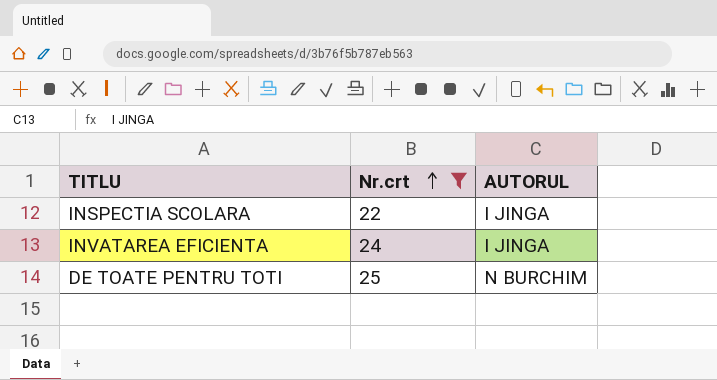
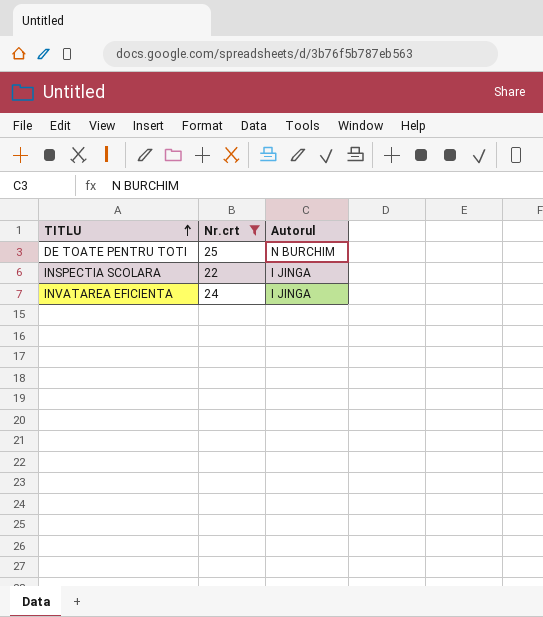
row order: Nr.crt ascending -> TITLU ascending
column name: AUTORUL -> Autorul

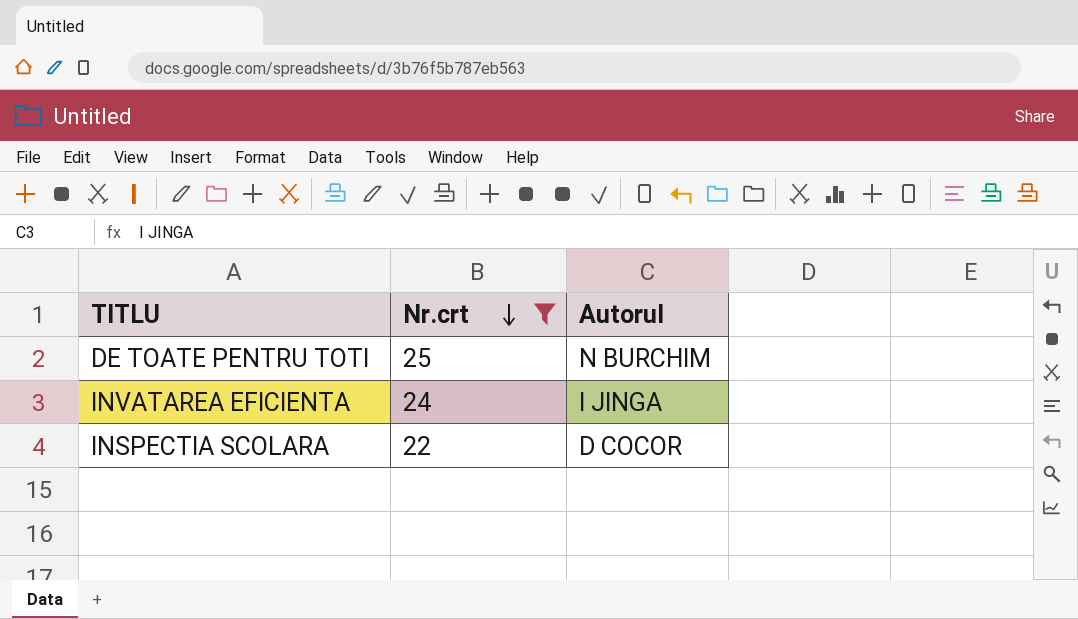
row order: TITLU ascending -> Nr.crt descending
INSPECTIA SCOLARA | Autorul: I JINGA -> D COCOR

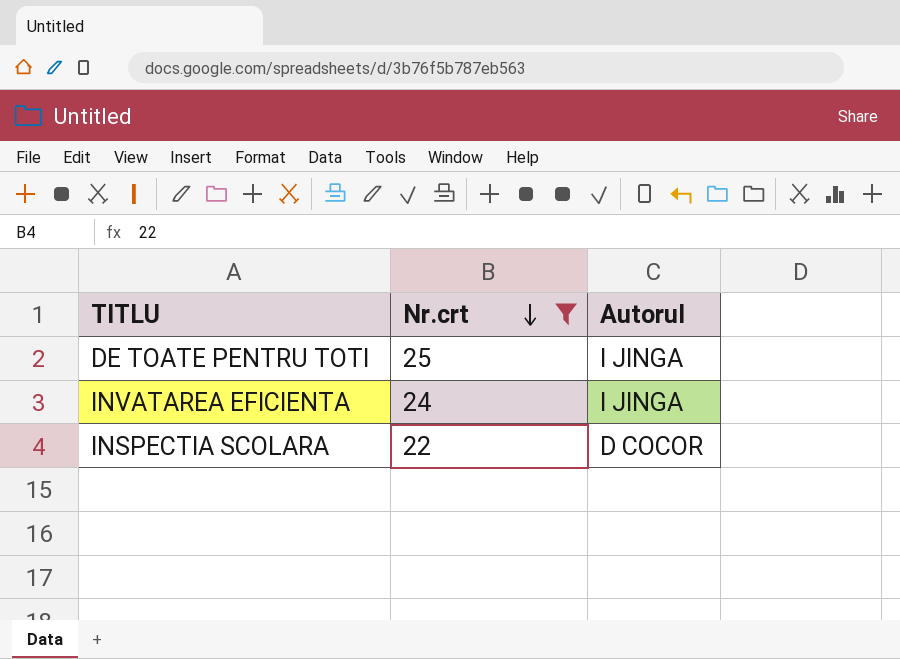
DE TOATE PENTRU TOTI | Autorul: N BURCHIM -> I JINGA

